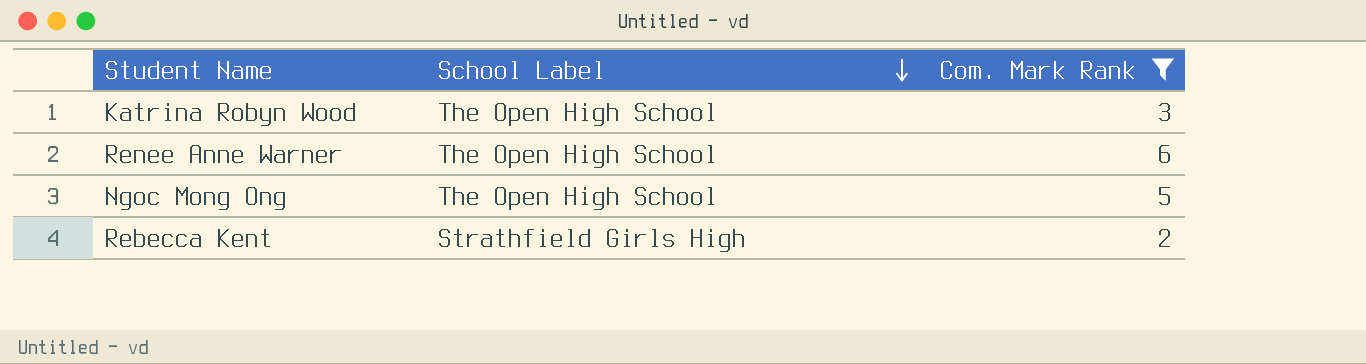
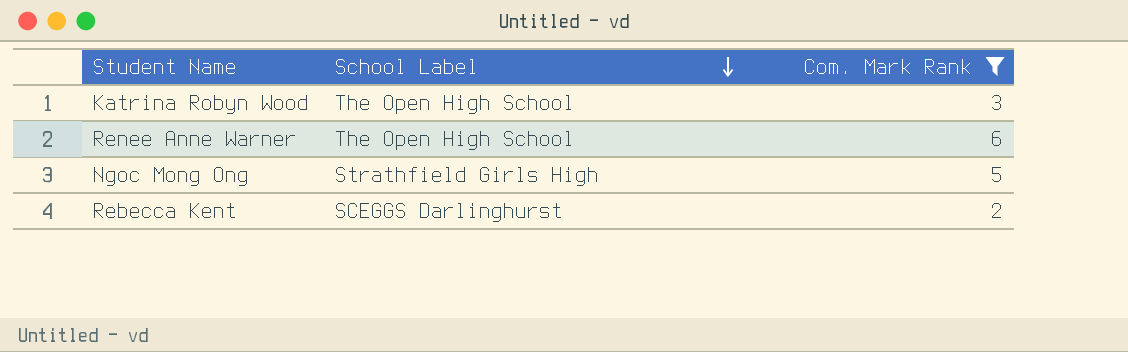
Ngoc Mong Ong | School Label: The Open High School -> Strathfield Girls High
Rebecca Kent | School Label: Strathfield Girls High -> SCEGGS Darlinghurst

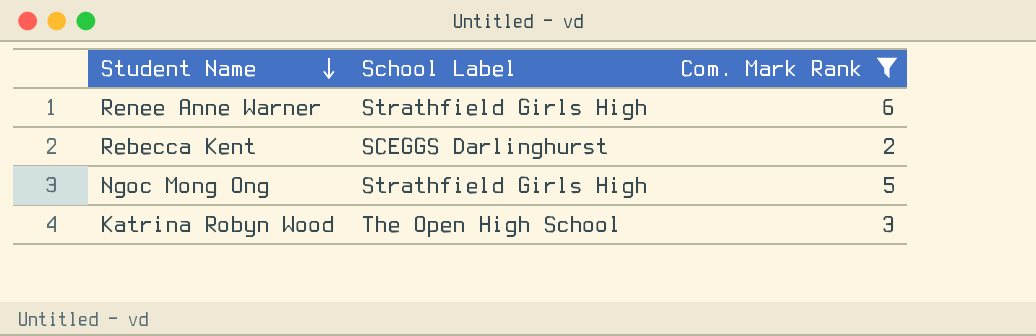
row order: School Label descending -> Student Name descending
Renee Anne Warner | School Label: The Open High School -> Strathfield Girls High

